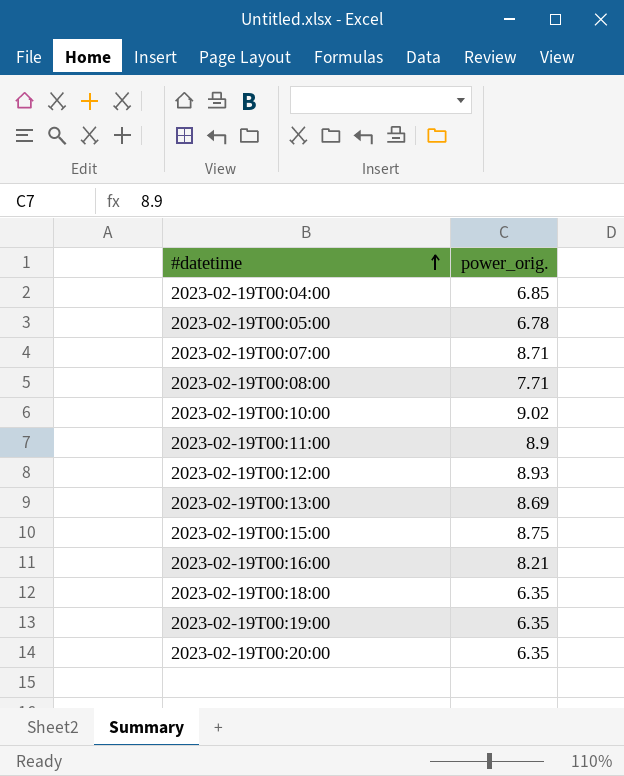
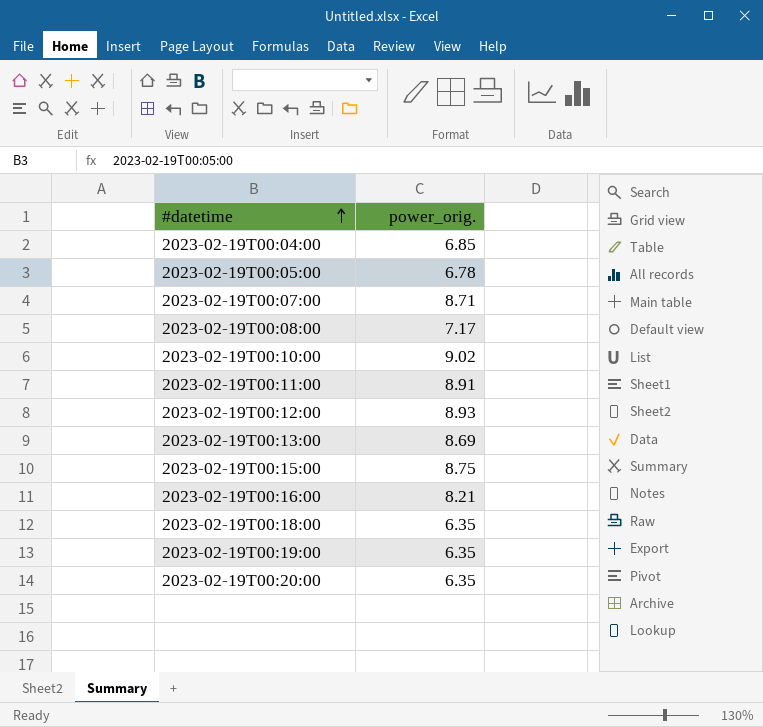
2023-02-19T00:08:00 | power_orig.: 7.71 -> 7.17
2023-02-19T00:11:00 | power_orig.: 8.9 -> 8.91

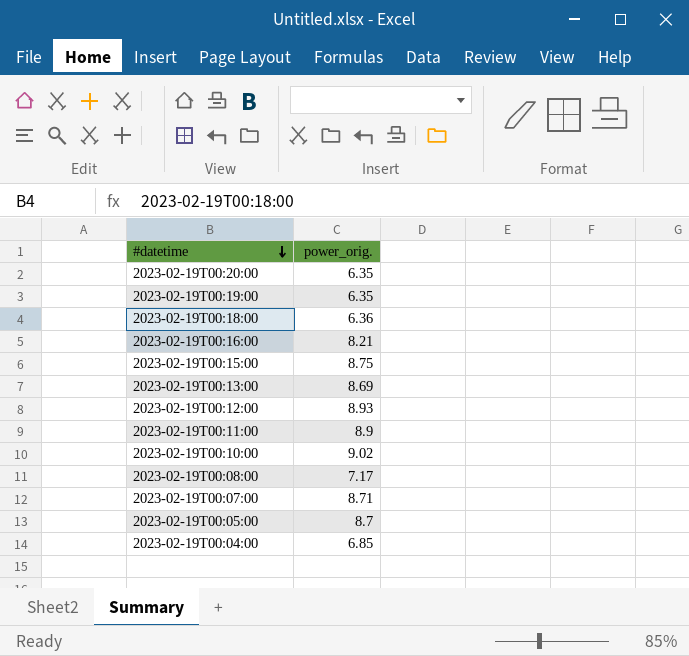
row order: #datetime ascending -> #datetime descending
2023-02-19T00:18:00 | power_orig.: 6.35 -> 6.36
2023-02-19T00:11:00 | power_orig.: 8.91 -> 8.9
2023-02-19T00:05:00 | power_orig.: 6.78 -> 8.7

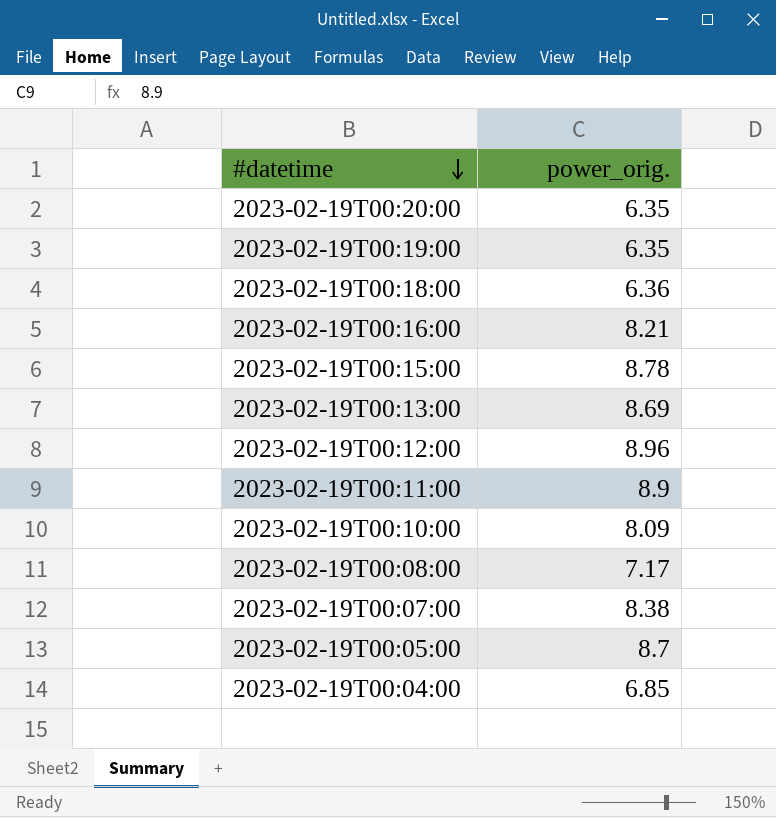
2023-02-19T00:15:00 | power_orig.: 8.75 -> 8.78
2023-02-19T00:12:00 | power_orig.: 8.93 -> 8.96
2023-02-19T00:10:00 | power_orig.: 9.02 -> 8.09
2023-02-19T00:07:00 | power_orig.: 8.71 -> 8.38

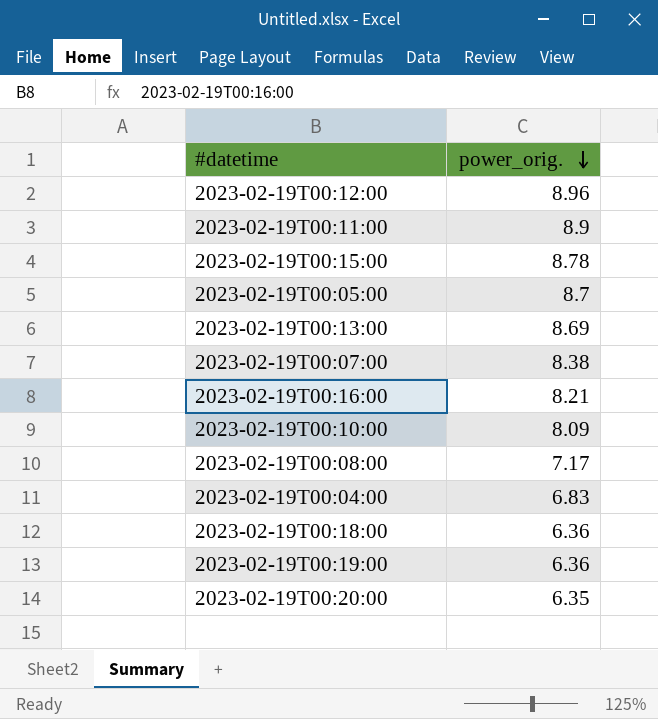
row order: #datetime descending -> power_orig. descending
2023-02-19T00:04:00 | power_orig.: 6.85 -> 6.83
2023-02-19T00:19:00 | power_orig.: 6.35 -> 6.36

